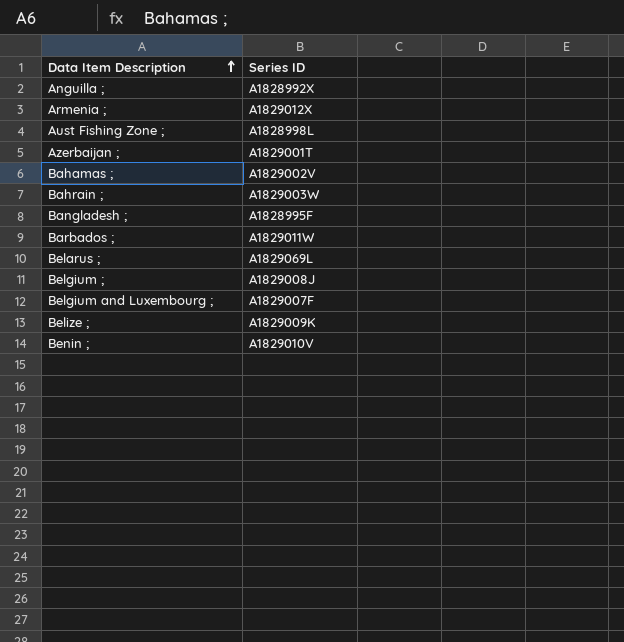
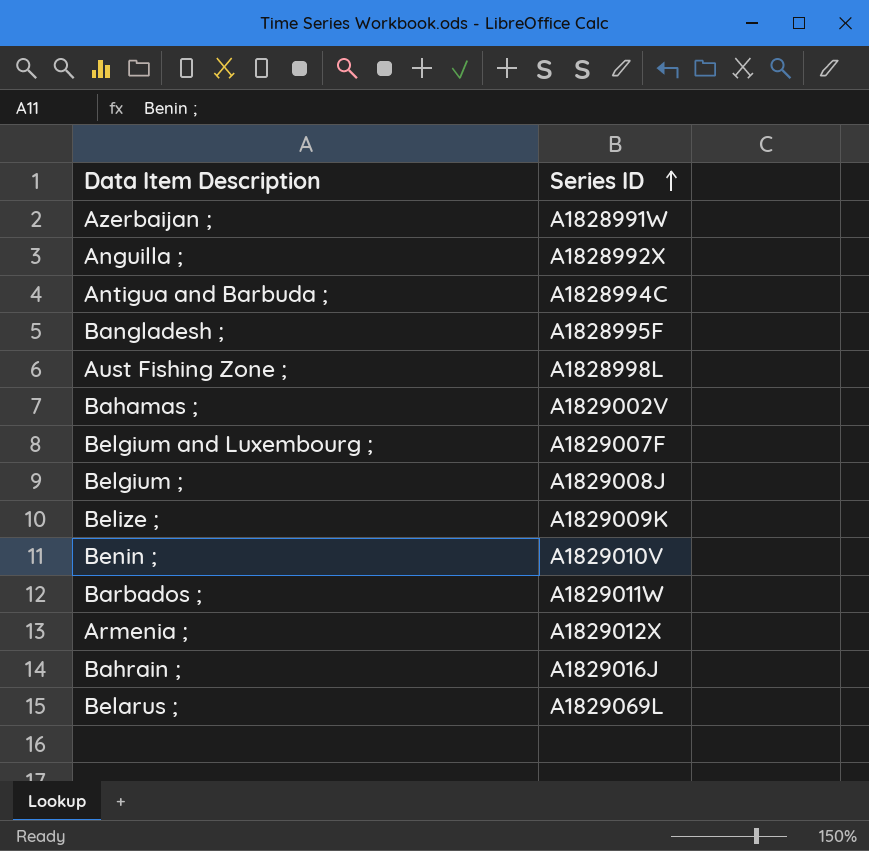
row order: Data Item Description ascending -> Series ID ascending
Azerbaijan ; | Series ID: A1829001T -> A1828991W
row Antigua and Barbuda ;: none -> A1828994C
Bahrain ; | Series ID: A1829003W -> A1829016J

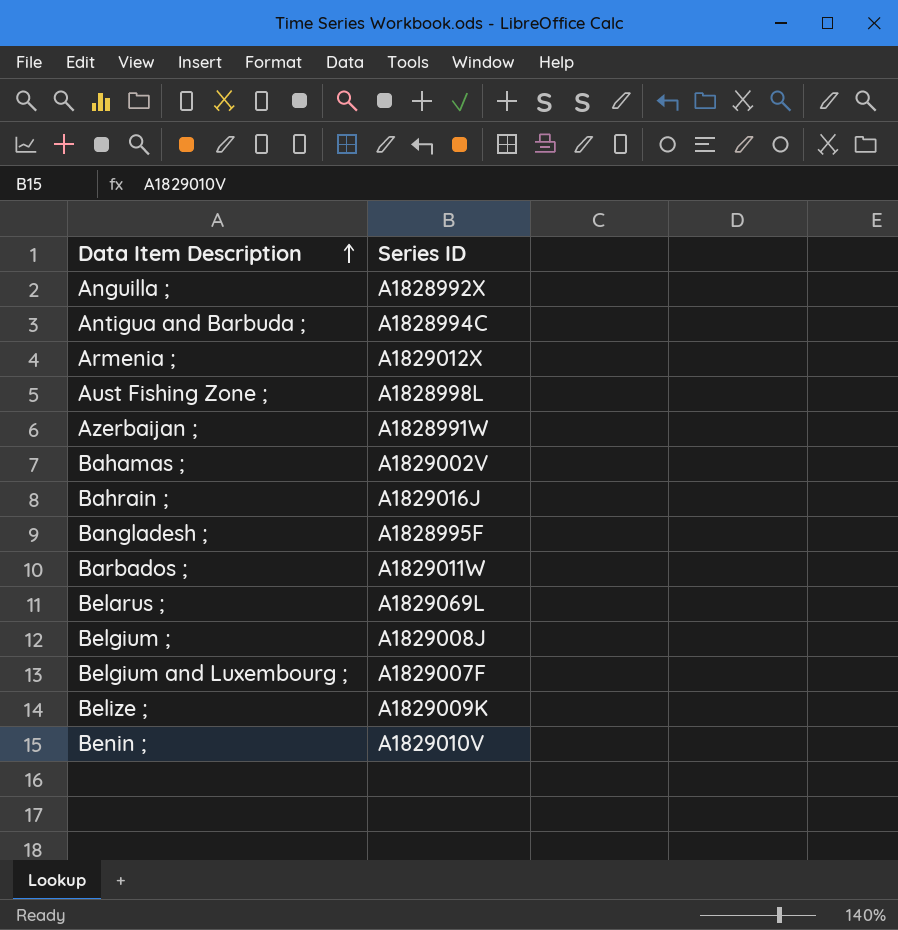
row order: Series ID ascending -> Data Item Description ascending

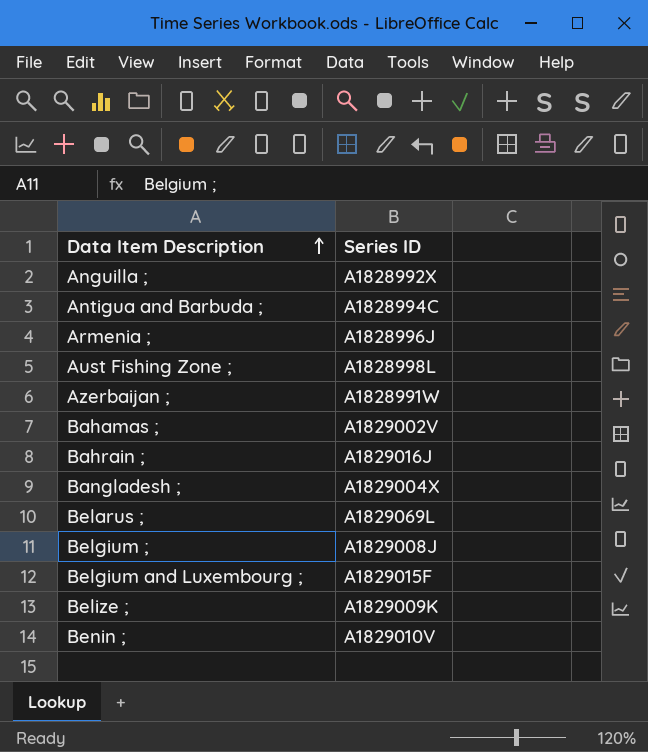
row Barbados ;: A1829011W -> none
Armenia ; | Series ID: A1829012X -> A1828996J
Bangladesh ; | Series ID: A1828995F -> A1829004X
Belgium and Luxembourg ; | Series ID: A1829007F -> A1829015F

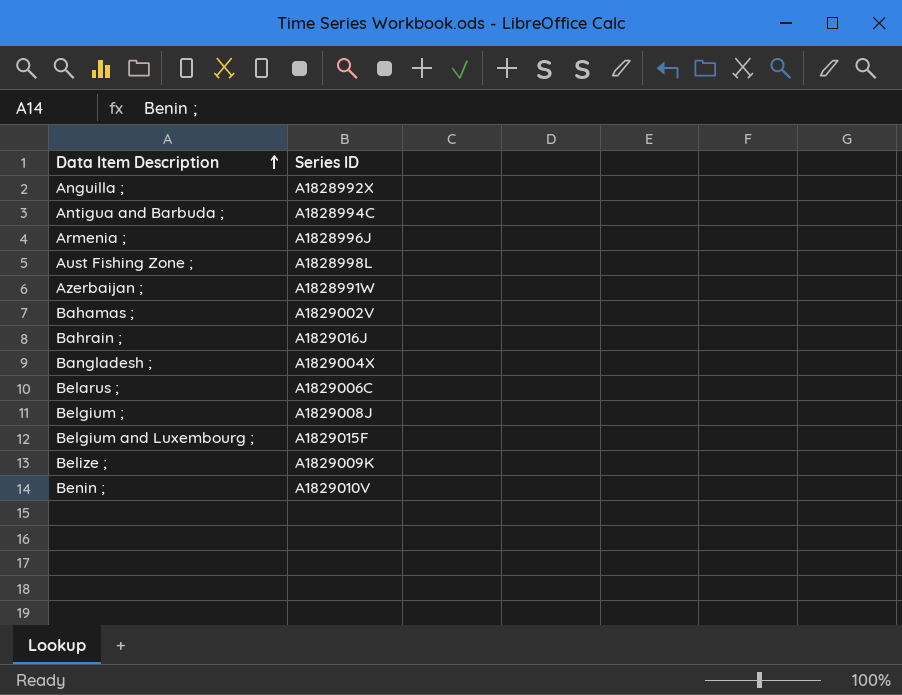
Belarus ; | Series ID: A1829069L -> A1829006C

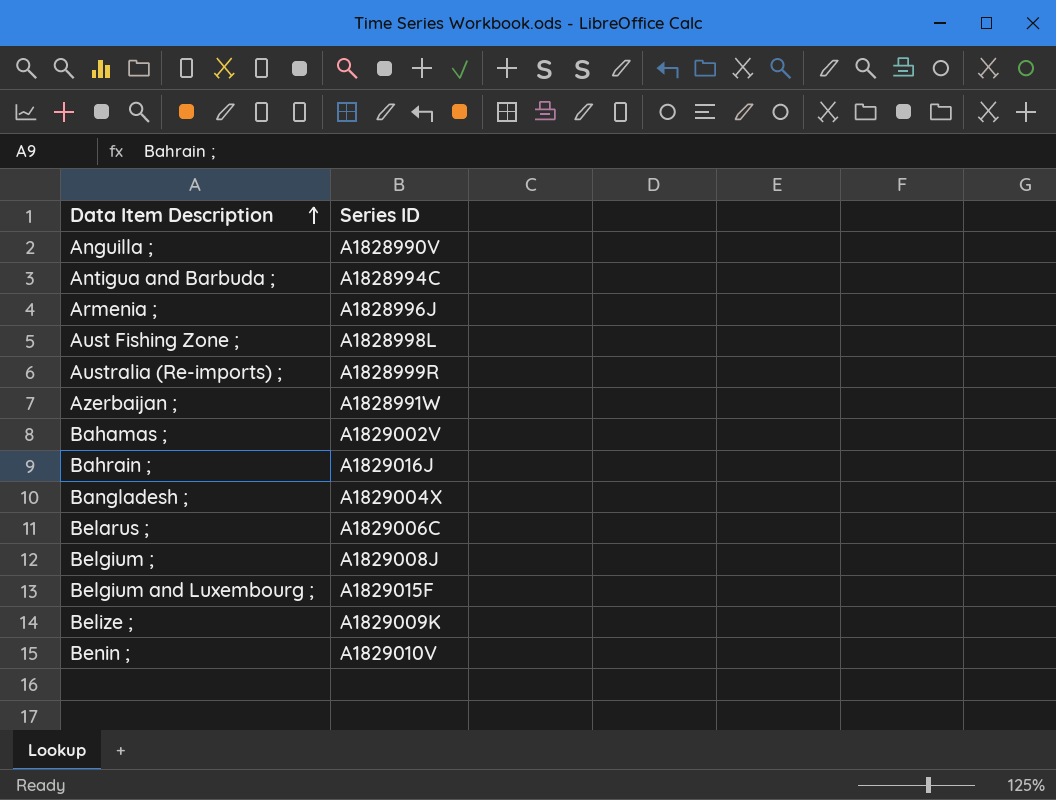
Anguilla ; | Series ID: A1828992X -> A1828990V
row Australia (Re-imports) ;: none -> A1828999R

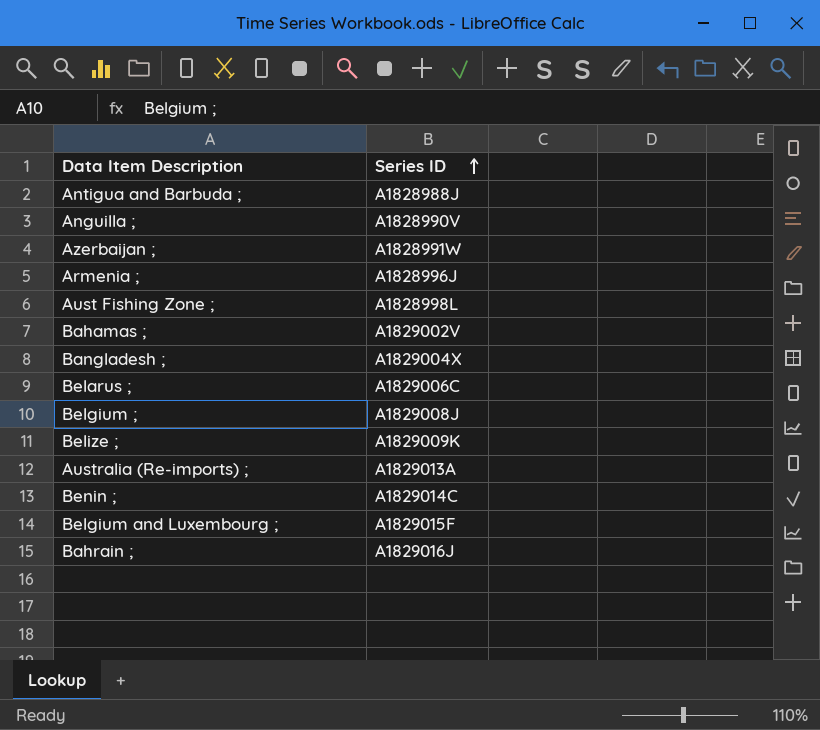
row order: Data Item Description ascending -> Series ID ascending
Antigua and Barbuda ; | Series ID: A1828994C -> A1828988J
Australia (Re-imports) ; | Series ID: A1828999R -> A1829013A
Benin ; | Series ID: A1829010V -> A1829014C

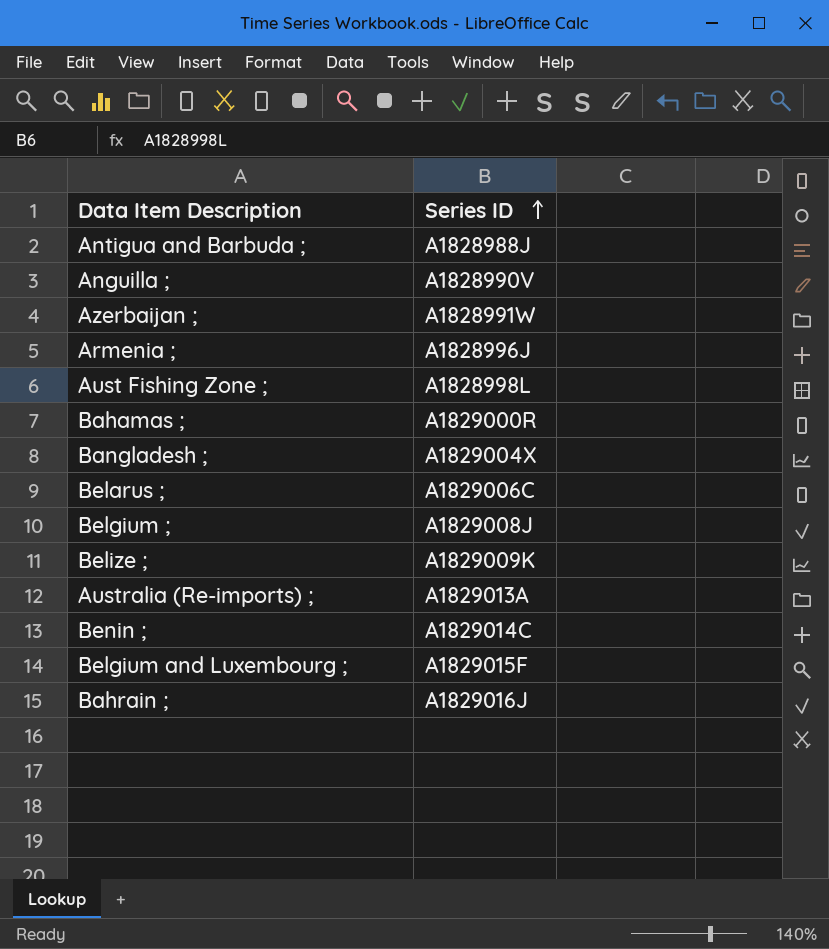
Bahamas ; | Series ID: A1829002V -> A1829000R

